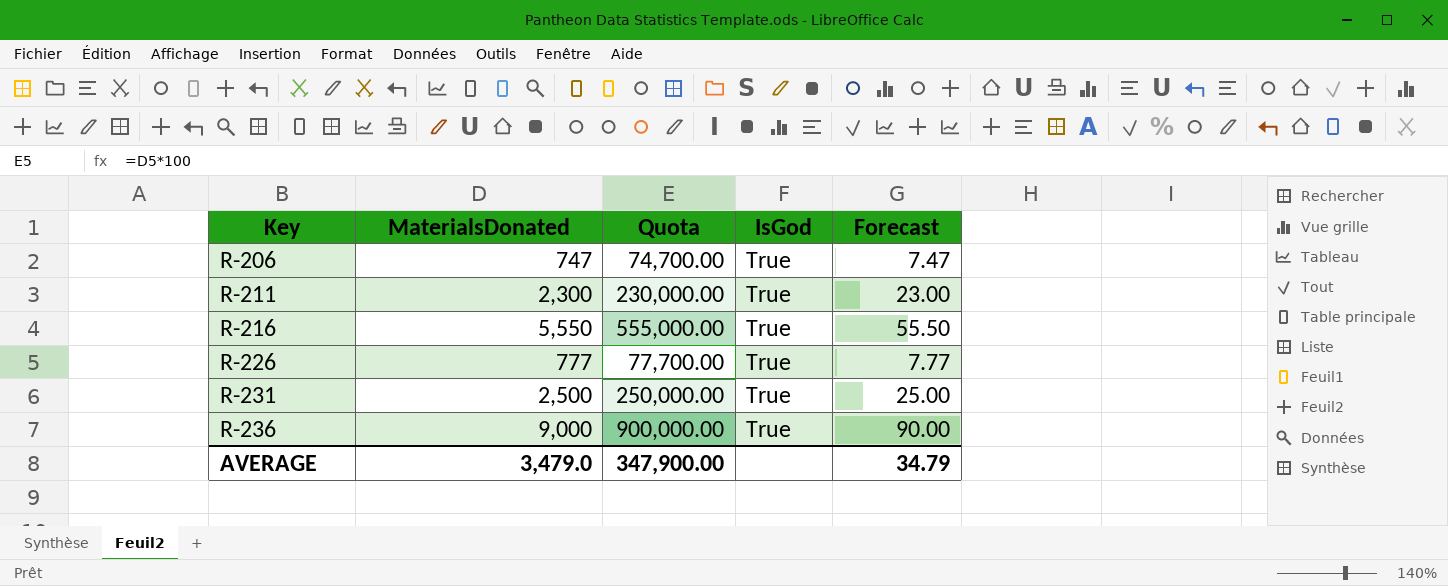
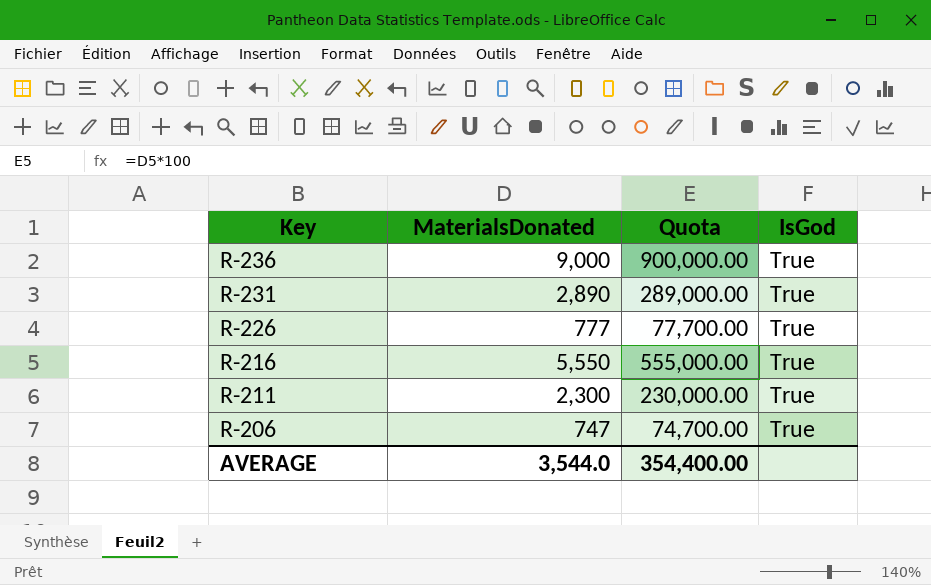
row order: Key ascending -> Key descending
column Forecast | formula: [MaterialsDonated] * 0.01 -> none
R-231 | MaterialsDonated: 2,500 -> 2,890
R-231 | Quota: 250,000.00 -> 289,000.00
AVERAGE | MaterialsDonated: 3,479.0 -> 3,544.0
AVERAGE | Quota: 347,900.00 -> 354,400.00

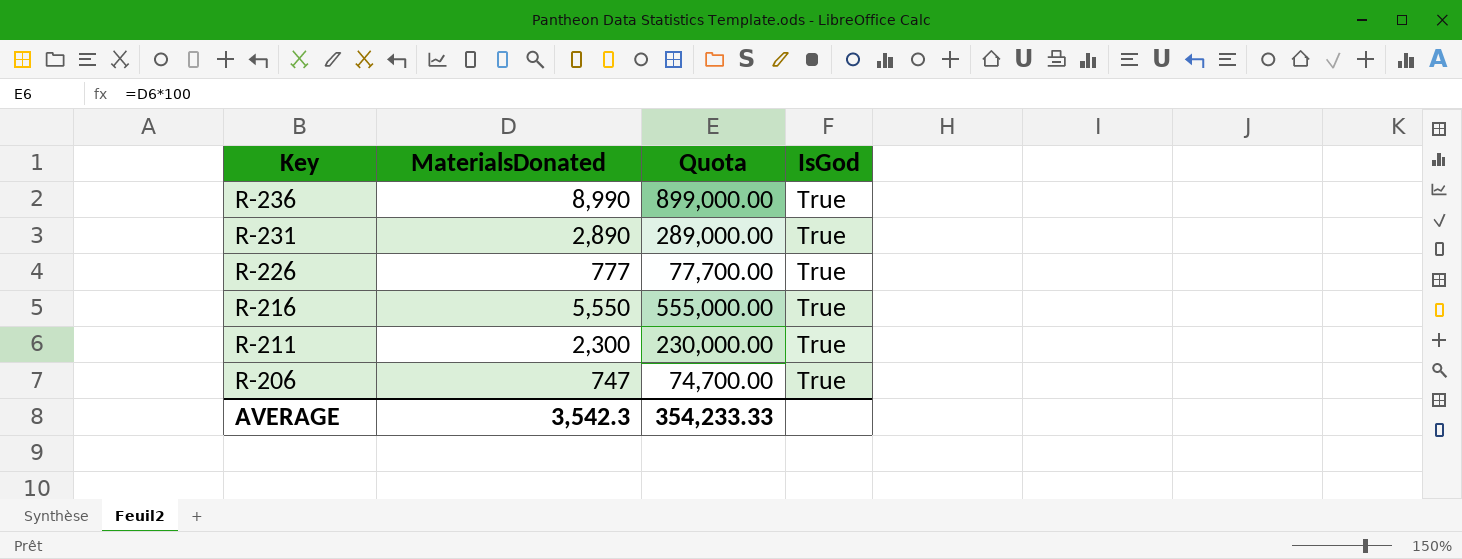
R-236 | MaterialsDonated: 9,000 -> 8,990
R-236 | Quota: 900,000.00 -> 899,000.00
AVERAGE | MaterialsDonated: 3,544.0 -> 3,542.3
AVERAGE | Quota: 354,400.00 -> 354,233.33

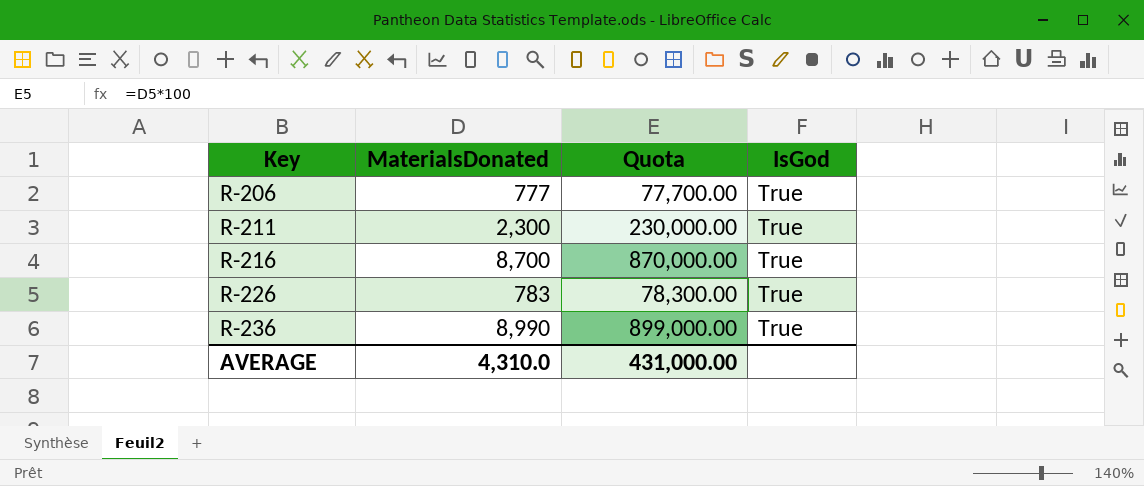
row order: Key descending -> Key ascending
row R-231: 2,890 | 289,000.00 | True -> none
R-206 | MaterialsDonated: 747 -> 777
R-206 | Quota: 74,700.00 -> 77,700.00
R-216 | MaterialsDonated: 5,550 -> 8,700
R-216 | Quota: 555,000.00 -> 870,000.00
R-226 | MaterialsDonated: 777 -> 783
R-226 | Quota: 77,700.00 -> 78,300.00
AVERAGE | MaterialsDonated: 3,542.3 -> 4,310.0
AVERAGE | Quota: 354,233.33 -> 431,000.00

